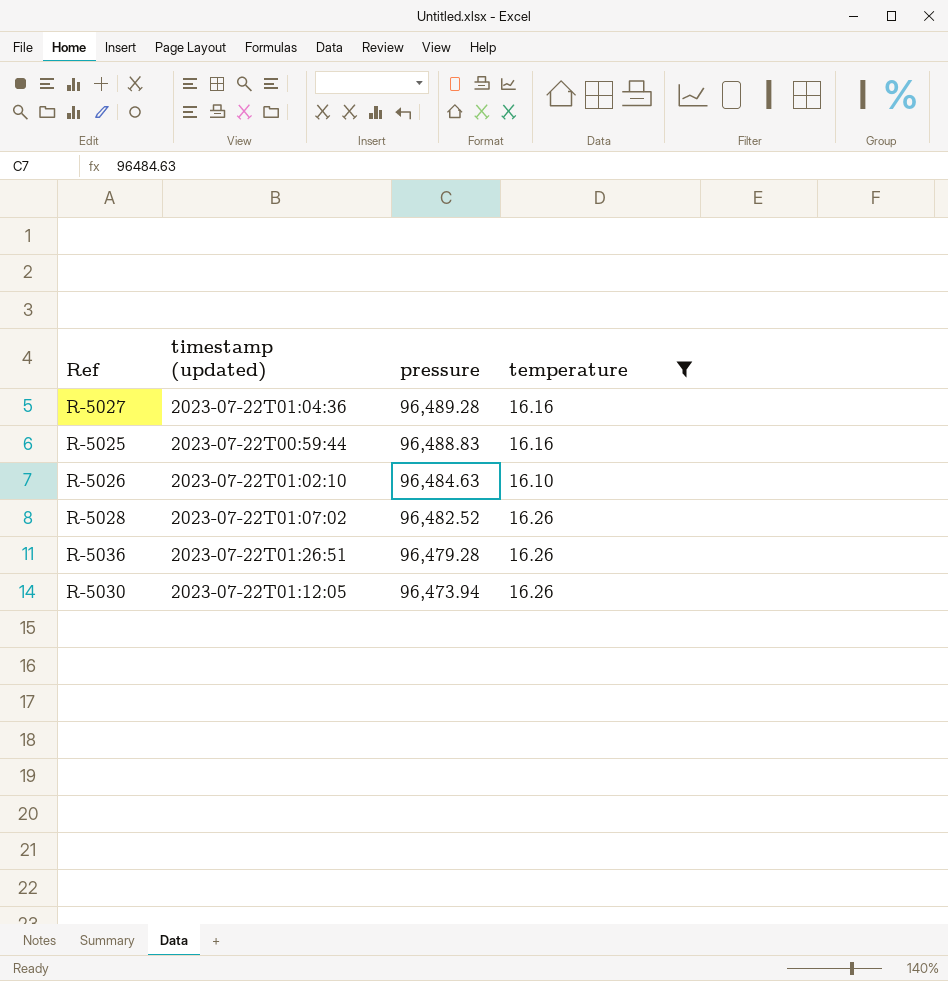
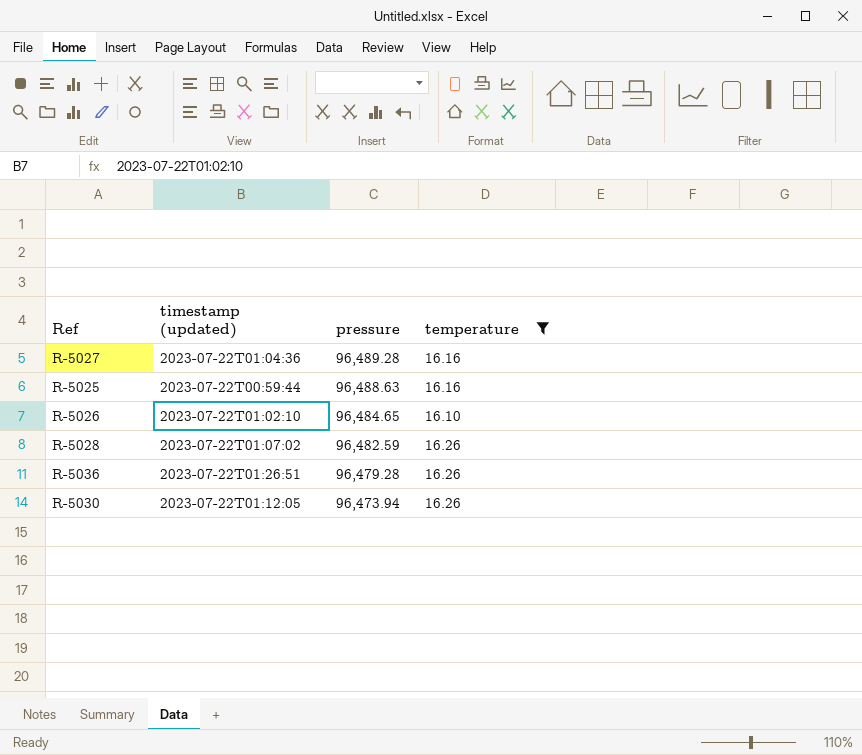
R-5025 | pressure: 96,488.83 -> 96,488.63
R-5026 | pressure: 96,484.63 -> 96,484.65
R-5028 | pressure: 96,482.52 -> 96,482.59

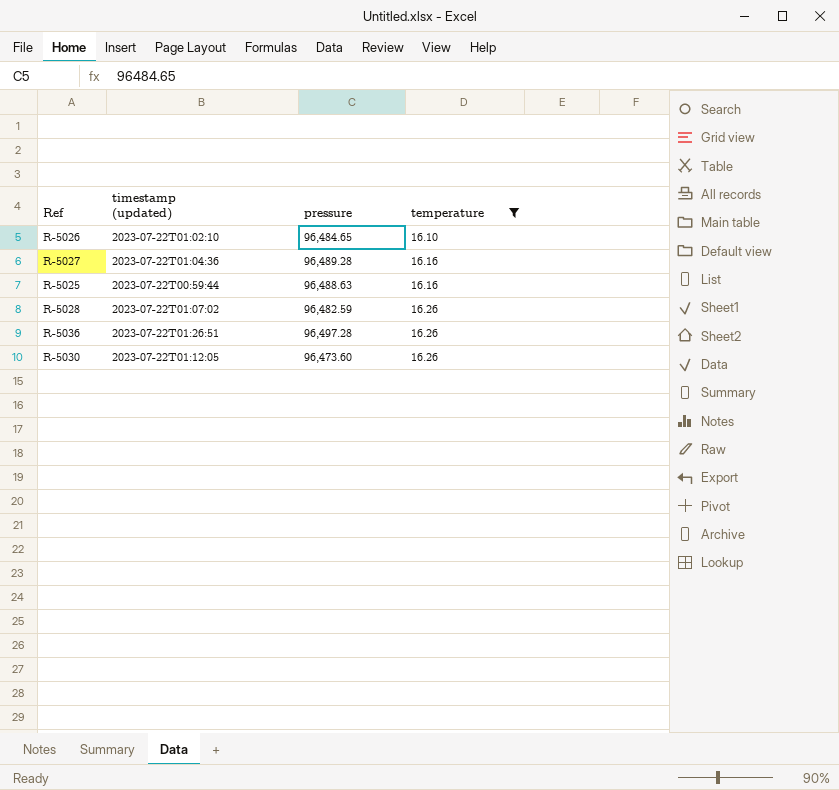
row order: pressure descending -> temperature ascending
R-5036 | pressure: 96,479.28 -> 96,497.28
R-5030 | pressure: 96,473.94 -> 96,473.60

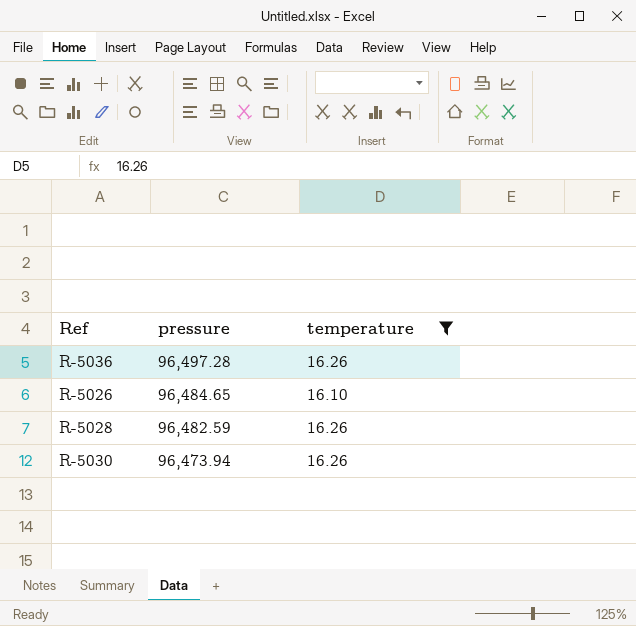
row order: temperature ascending -> pressure descending
column timestamp (updated) | position: 2 -> none
row R-5027: 2023-07-22T01:04:36 | 96,489.28 | 16.16 -> none
row R-5025: 2023-07-22T00:59:44 | 96,488.63 | 16.16 -> none
R-5030 | pressure: 96,473.60 -> 96,473.94

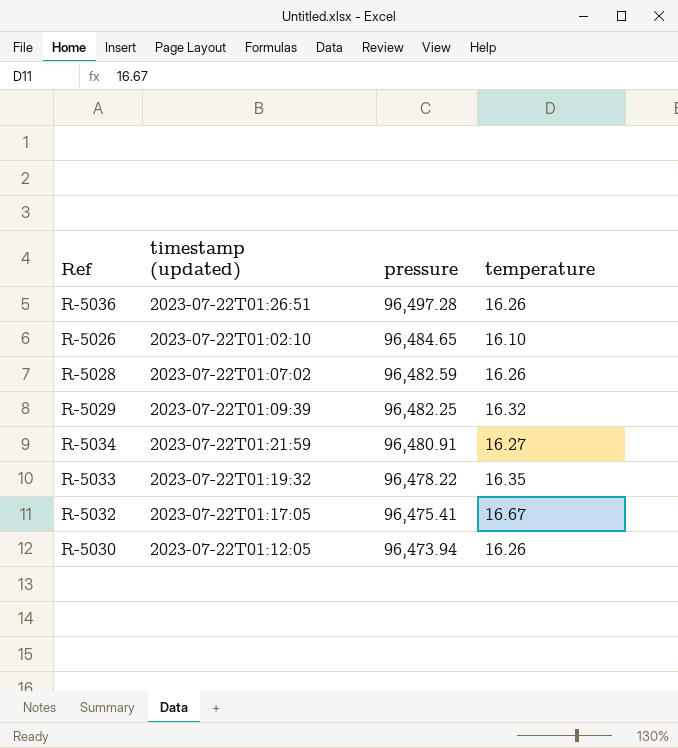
filter: temperature <= 16.26 -> none
column timestamp (updated) | position: none -> 2

